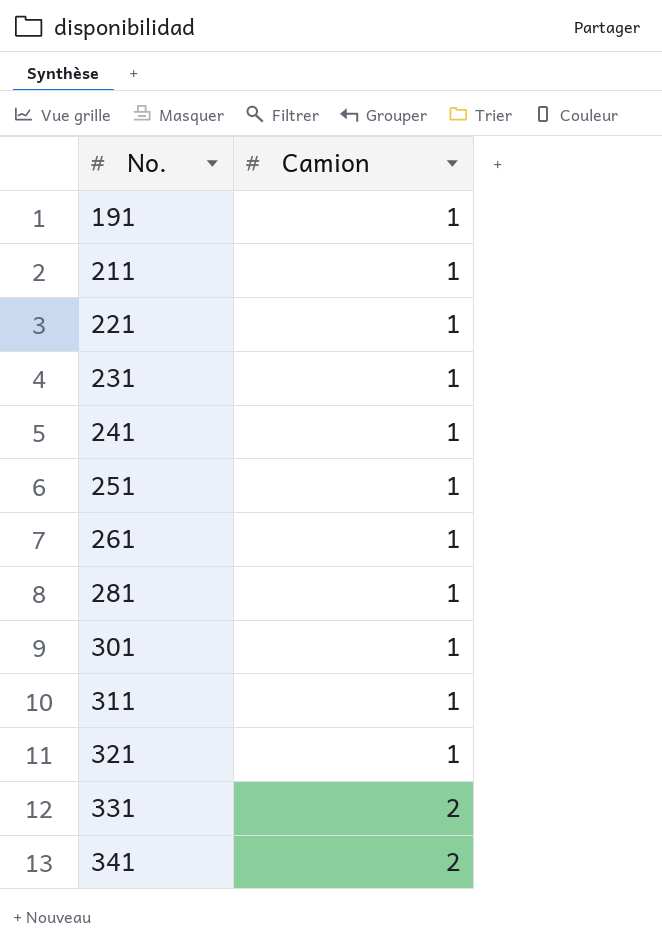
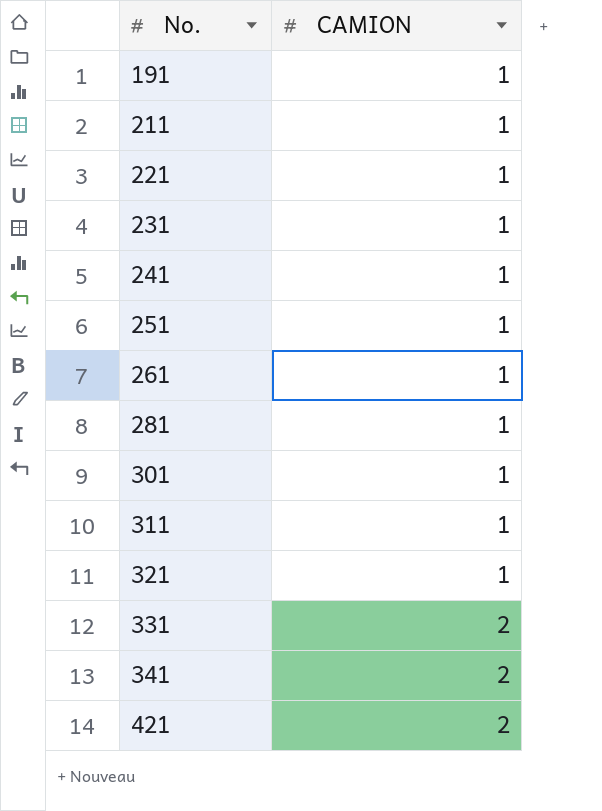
column name: Camion -> CAMION
row 421: none -> 2

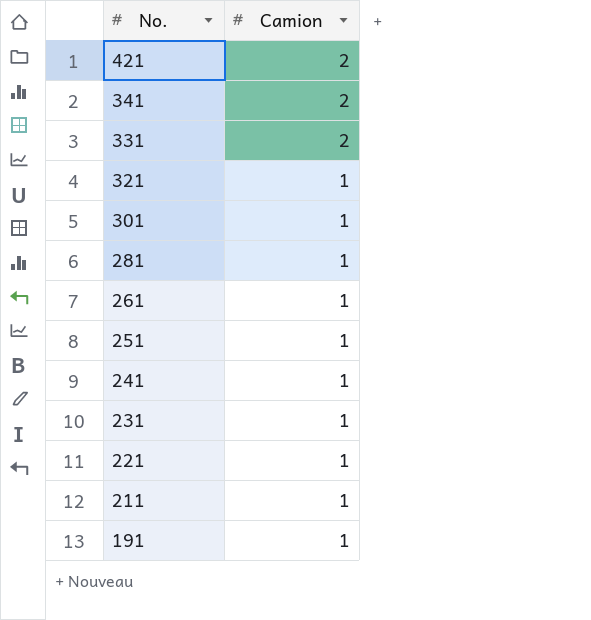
row order: No. ascending -> No. descending
column name: CAMION -> Camion
row 311: 1 -> none

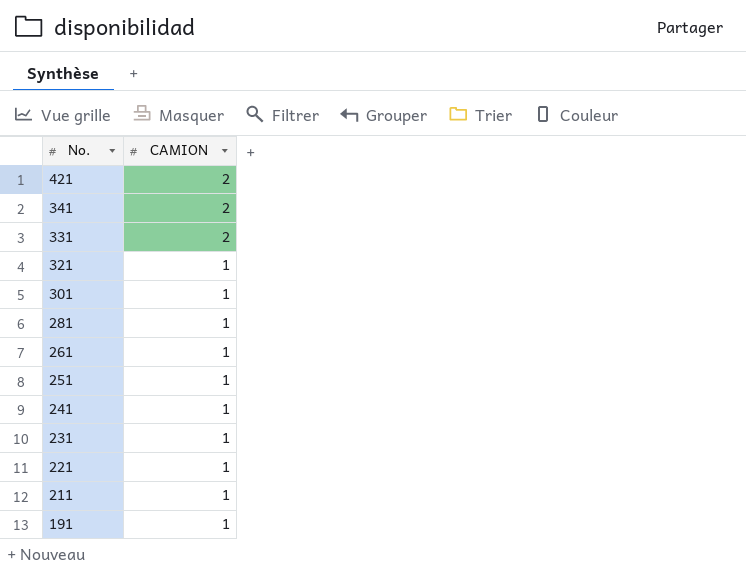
column name: Camion -> CAMION

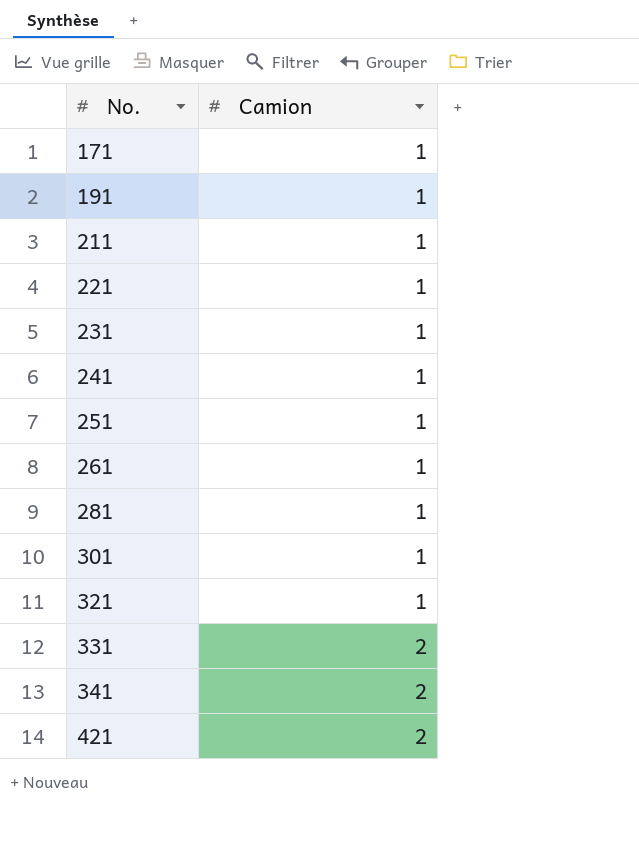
row order: No. descending -> No. ascending
column name: CAMION -> Camion
row 171: none -> 1

